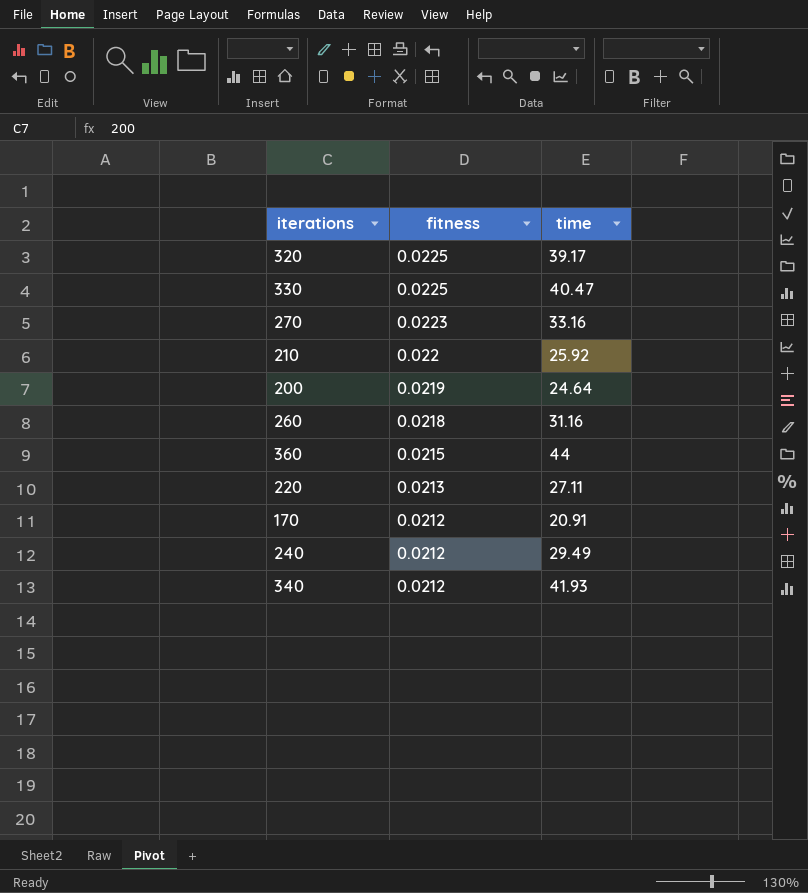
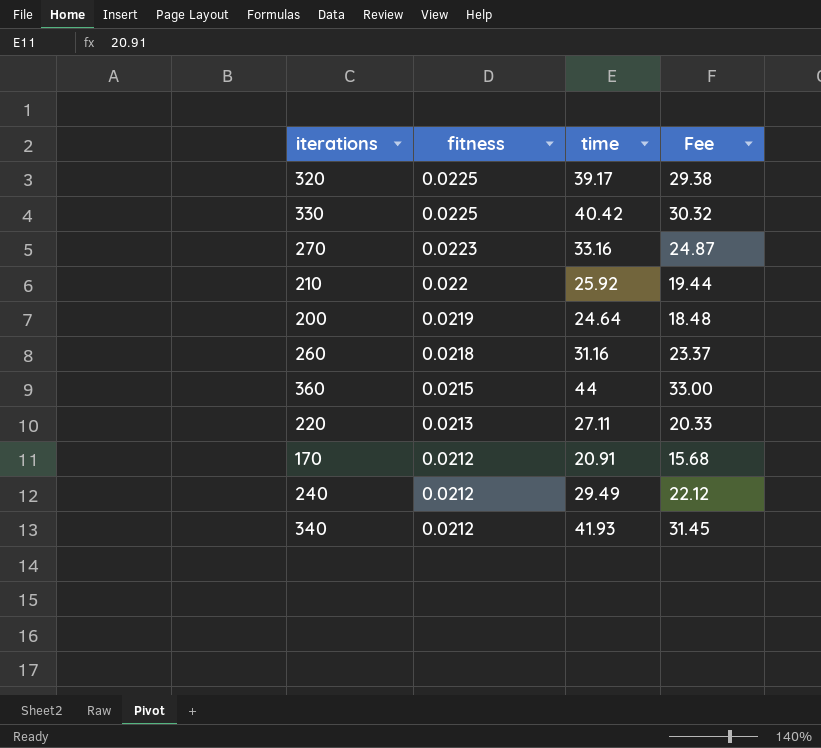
column Fee | formula: none -> [time] * 0.75
330 | time: 40.47 -> 40.42

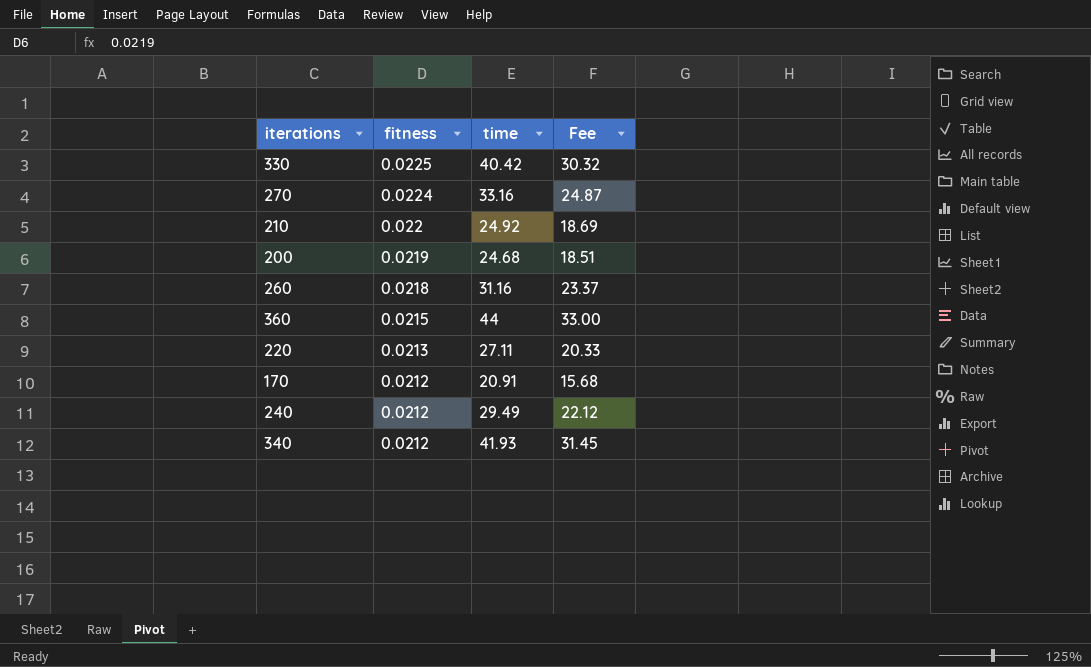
row 320: 0.0225 | 39.17 | 29.38 -> none
270 | fitness: 0.0223 -> 0.0224
210 | time: 25.92 -> 24.92
210 | Fee: 19.44 -> 18.69
200 | time: 24.64 -> 24.68
200 | Fee: 18.48 -> 18.51

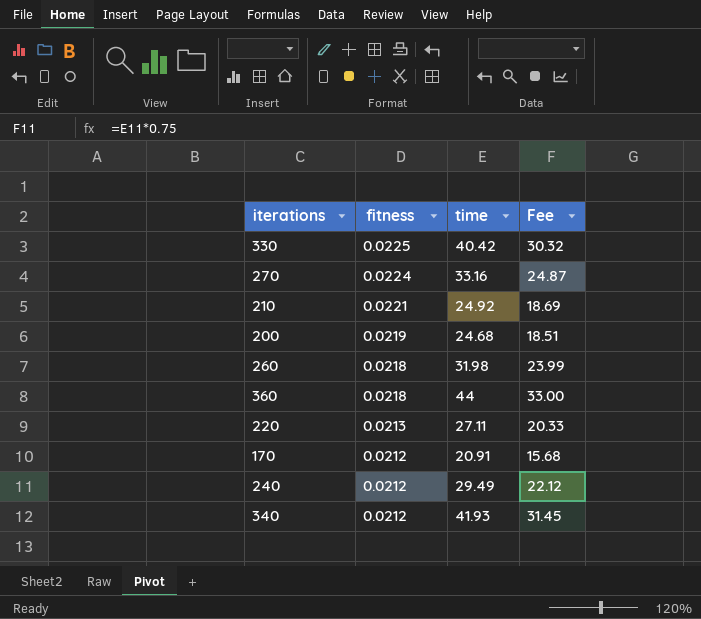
210 | fitness: 0.022 -> 0.0221
260 | time: 31.16 -> 31.98
260 | Fee: 23.37 -> 23.99
360 | fitness: 0.0215 -> 0.0218

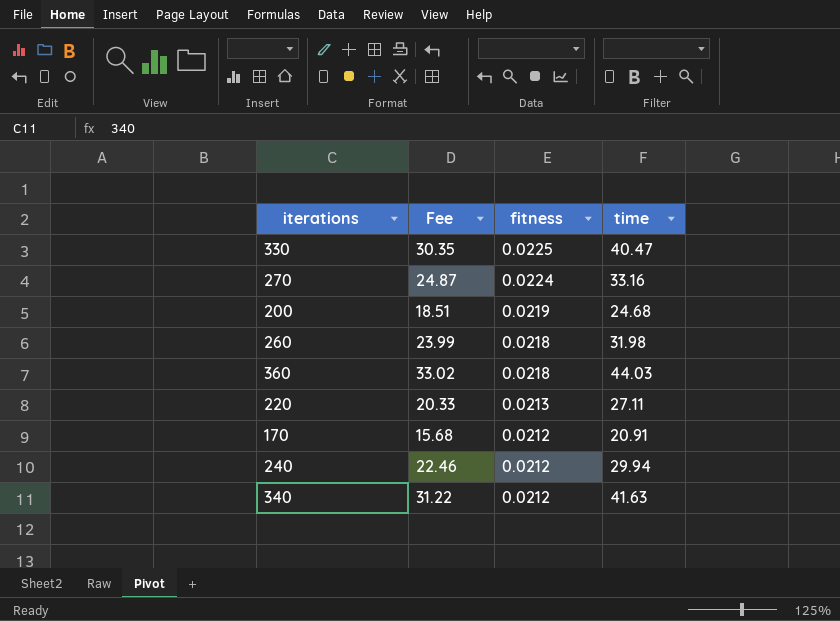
column Fee | position: 4 -> 2
row 210: 0.0221 | 24.92 | 18.69 -> none
330 | Fee: 30.32 -> 30.35
330 | time: 40.42 -> 40.47
360 | Fee: 33.00 -> 33.02
360 | time: 44 -> 44.03
240 | Fee: 22.12 -> 22.46
240 | time: 29.49 -> 29.94
340 | Fee: 31.45 -> 31.22
340 | time: 41.93 -> 41.63

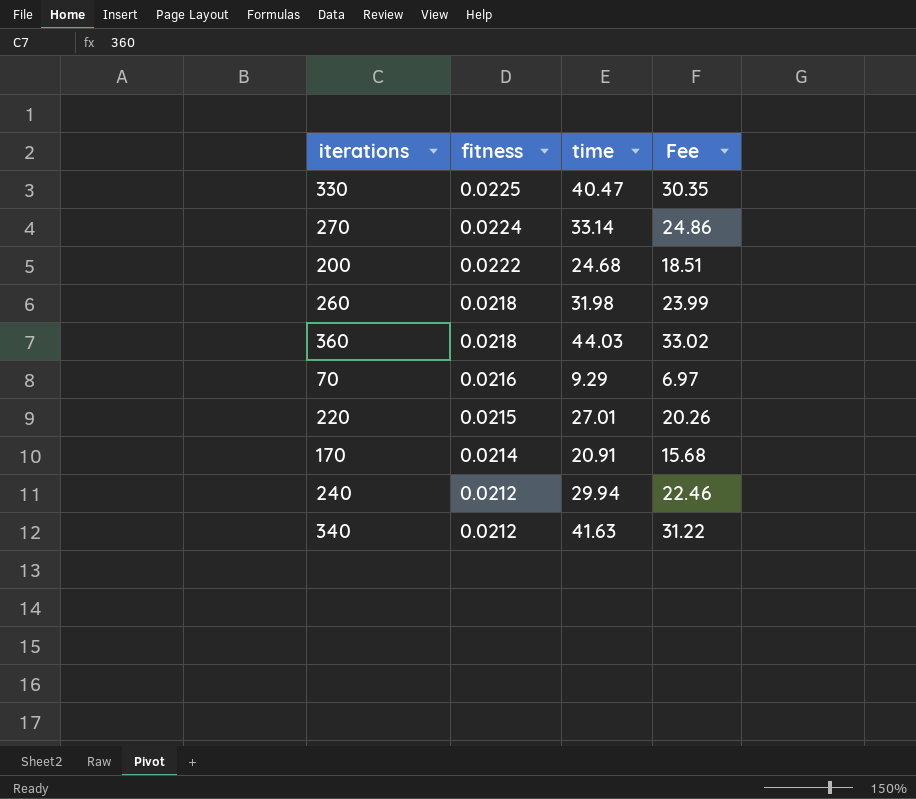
column Fee | position: 2 -> 4
270 | time: 33.16 -> 33.14
270 | Fee: 24.87 -> 24.86
200 | fitness: 0.0219 -> 0.0222
row 70: none -> 0.0216 | 9.29 | 6.97
220 | fitness: 0.0213 -> 0.0215
220 | time: 27.11 -> 27.01
220 | Fee: 20.33 -> 20.26
170 | fitness: 0.0212 -> 0.0214

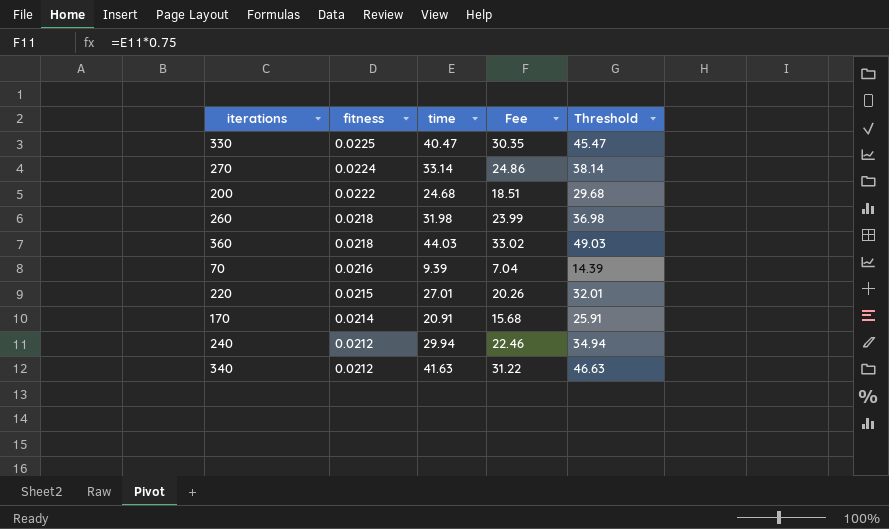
column Threshold | formula: none -> [time] + 5
70 | time: 9.29 -> 9.39
70 | Fee: 6.97 -> 7.04

